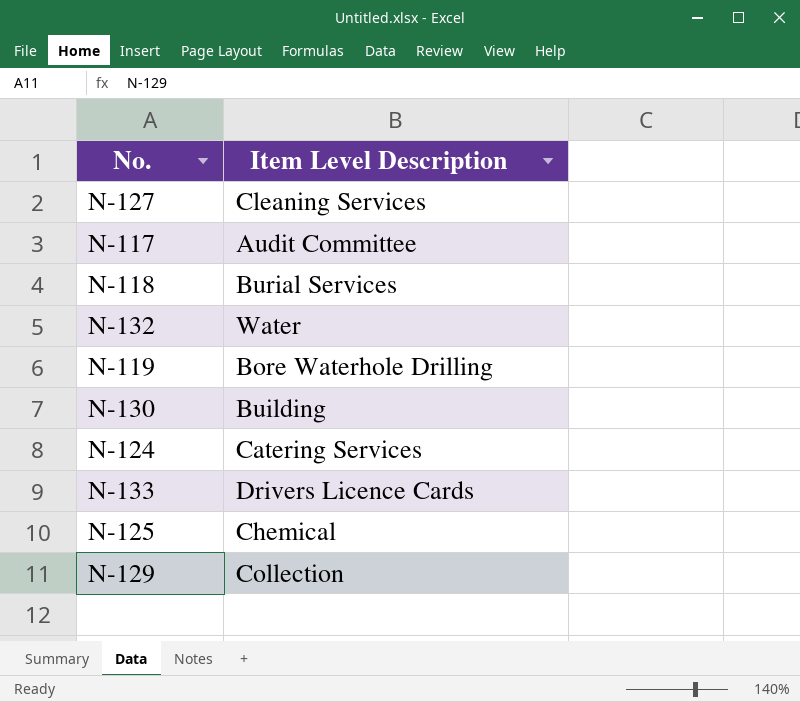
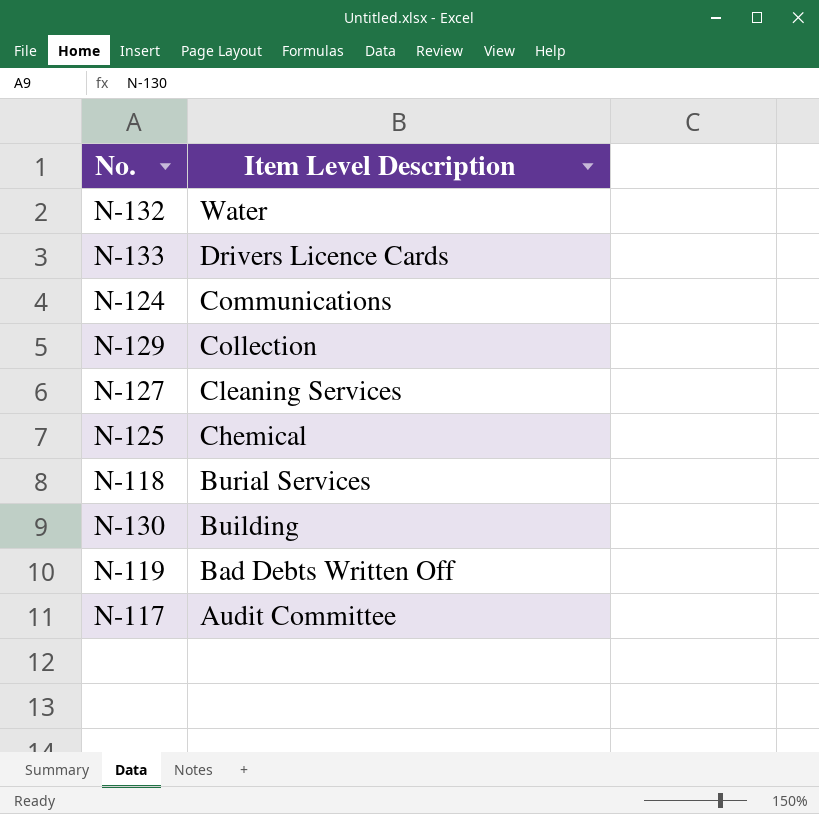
row order: none -> Item Level Description descending
N-124 | Item Level Description: Catering Services -> Communications
N-119 | Item Level Description: Bore Waterhole Drilling -> Bad Debts Written Off

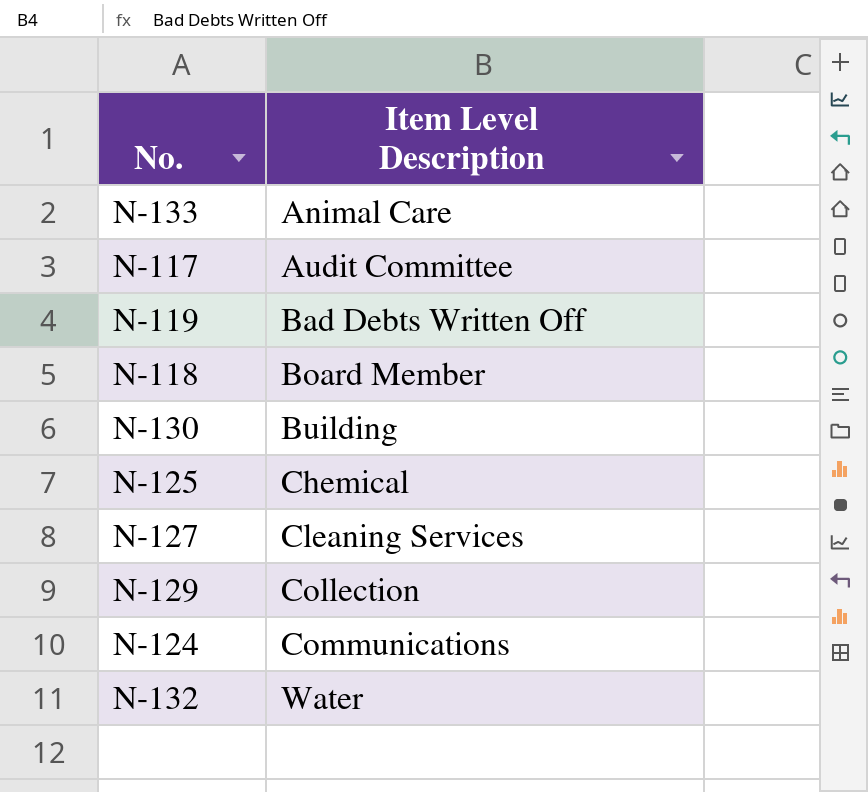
row order: Item Level Description descending -> Item Level Description ascending
N-133 | Item Level Description: Drivers Licence Cards -> Animal Care
N-118 | Item Level Description: Burial Services -> Board Member

